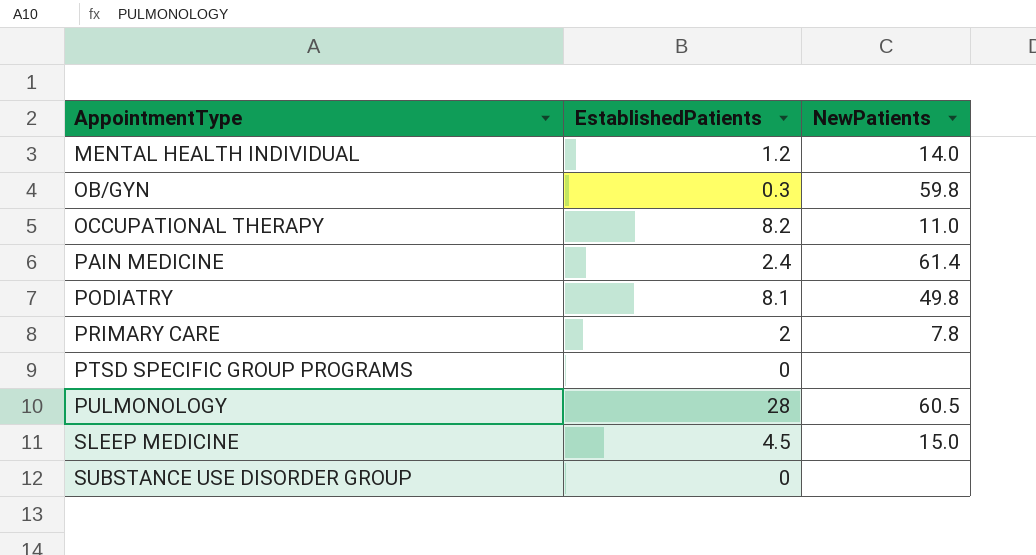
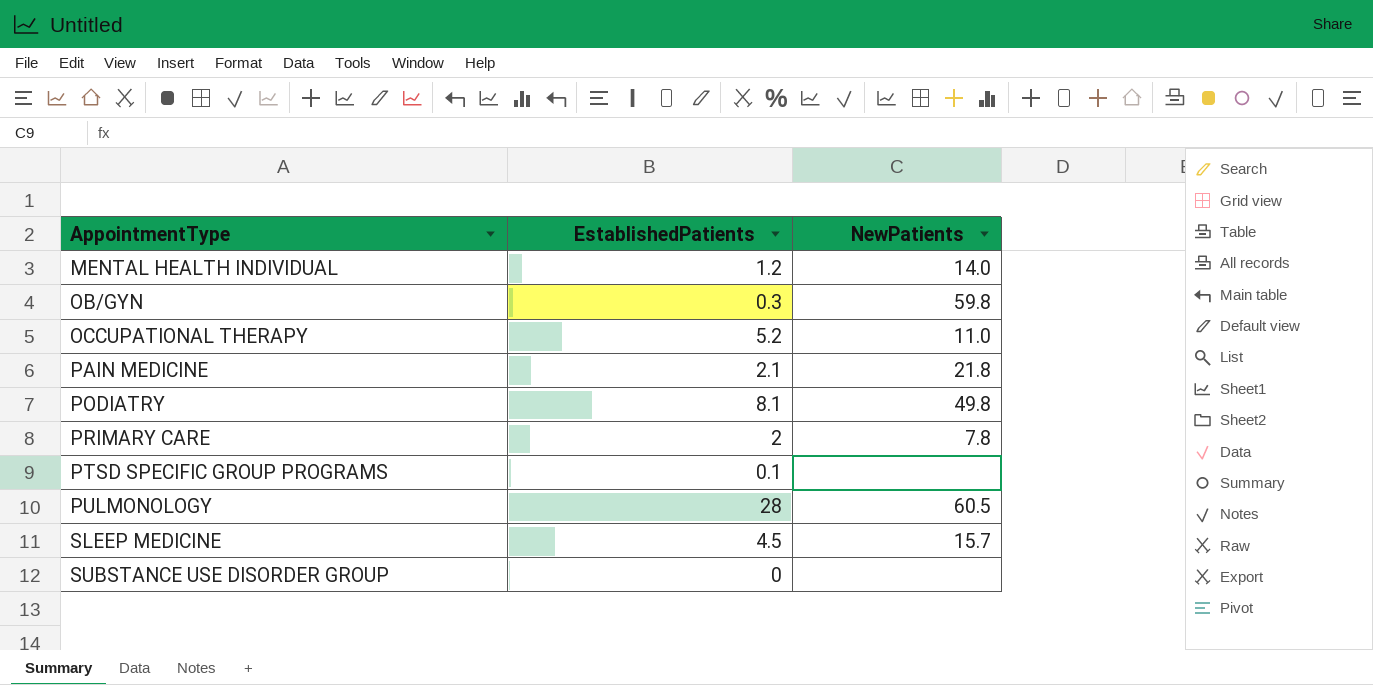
OCCUPATIONAL THERAPY | EstablishedPatients: 8.2 -> 5.2
PAIN MEDICINE | EstablishedPatients: 2.4 -> 2.1
PAIN MEDICINE | NewPatients: 61.4 -> 21.8
PTSD SPECIFIC GROUP PROGRAMS | EstablishedPatients: 0 -> 0.1
SLEEP MEDICINE | NewPatients: 15.0 -> 15.7

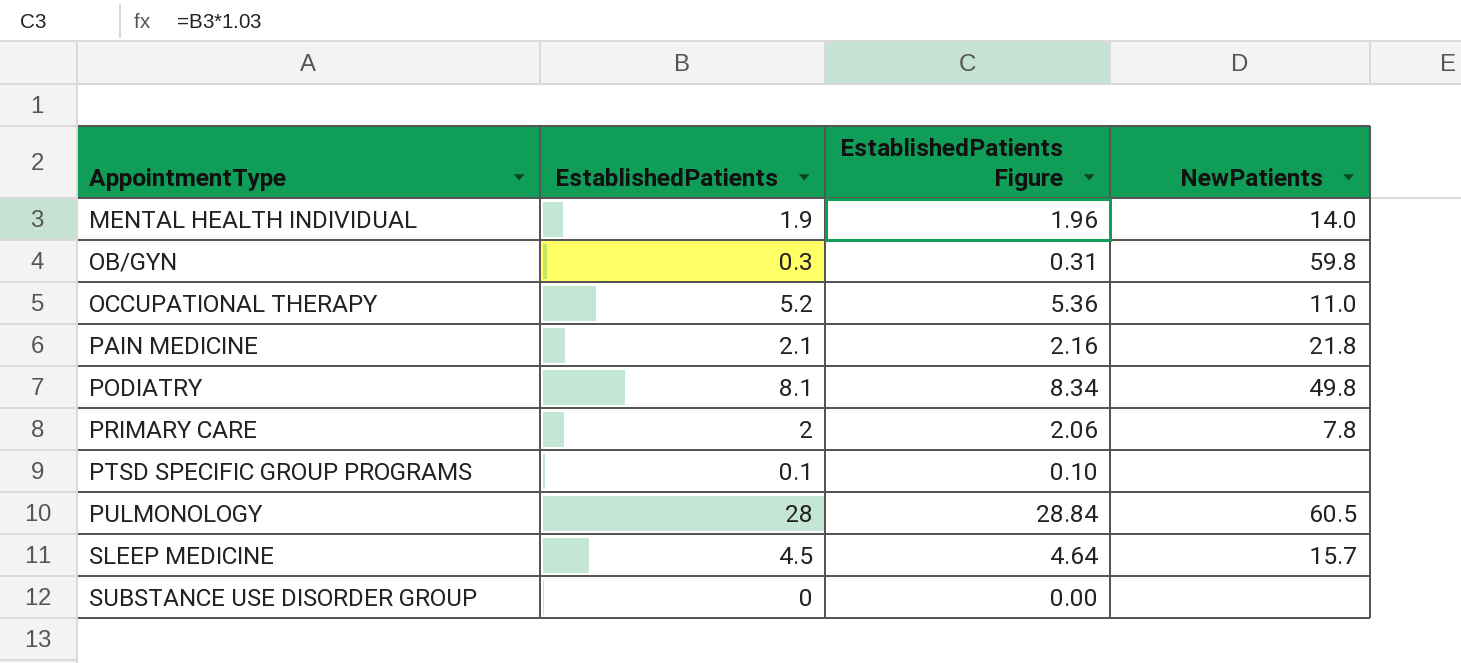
column EstablishedPatients Figure | formula: none -> [EstablishedPatients] * 1.03
MENTAL HEALTH INDIVIDUAL | EstablishedPatients: 1.2 -> 1.9

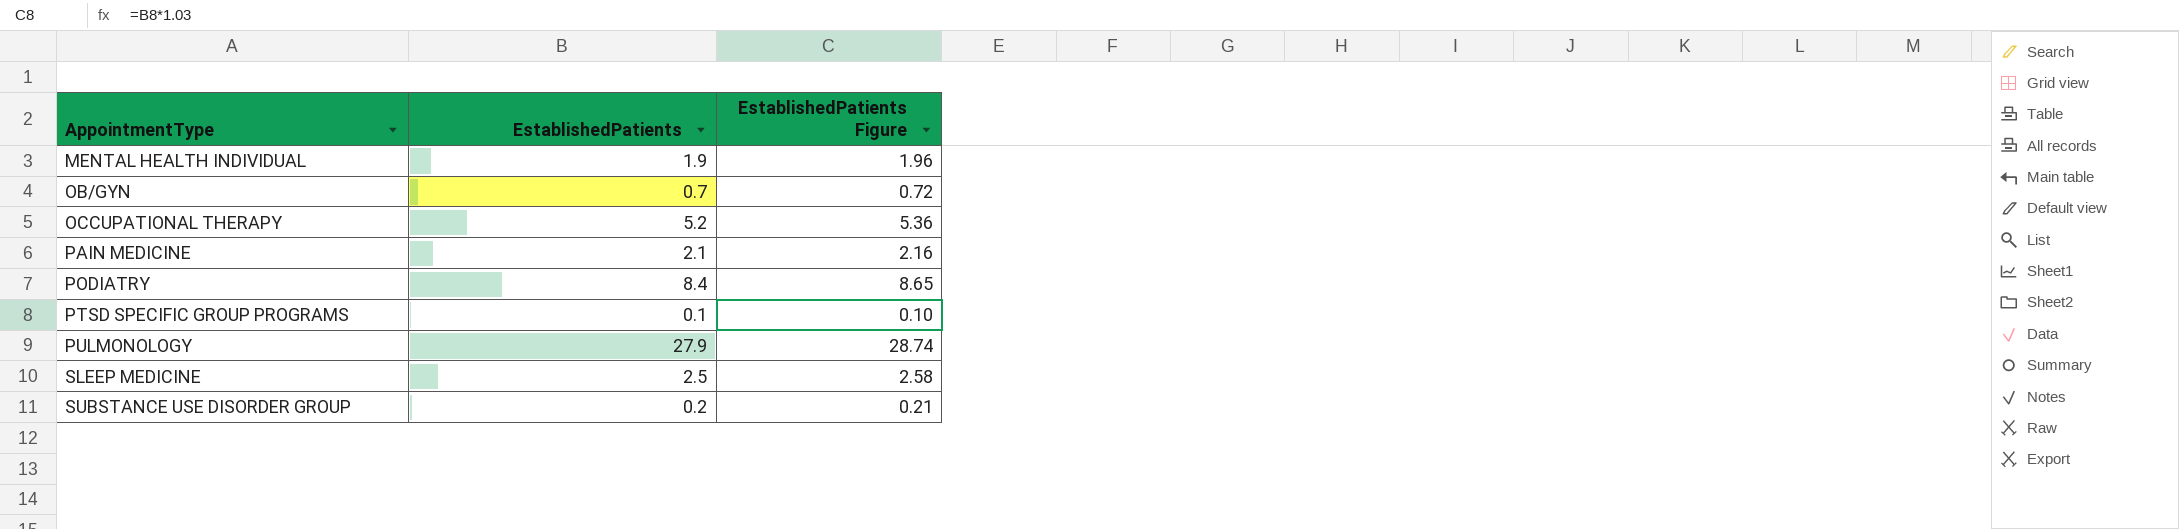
column NewPatients | position: 4 -> none
row PRIMARY CARE: 2 | 2.06 | 7.8 -> none
OB/GYN | EstablishedPatients: 0.3 -> 0.7
OB/GYN | EstablishedPatients Figure: 0.31 -> 0.72
PODIATRY | EstablishedPatients: 8.1 -> 8.4
PODIATRY | EstablishedPatients Figure: 8.34 -> 8.65
PULMONOLOGY | EstablishedPatients: 28 -> 27.9
PULMONOLOGY | EstablishedPatients Figure: 28.84 -> 28.74
SLEEP MEDICINE | EstablishedPatients: 4.5 -> 2.5
SLEEP MEDICINE | EstablishedPatients Figure: 4.64 -> 2.58
SUBSTANCE USE DISORDER GROUP | EstablishedPatients: 0 -> 0.2
SUBSTANCE USE DISORDER GROUP | EstablishedPatients Figure: 0.00 -> 0.21

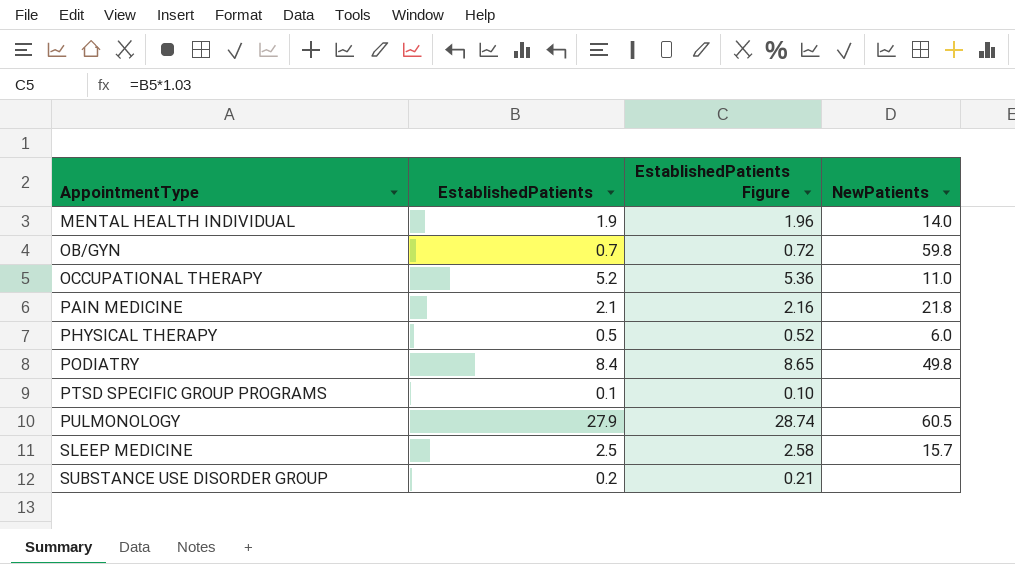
column NewPatients | position: none -> 4
row PHYSICAL THERAPY: none -> 0.5 | 0.52 | 6.0

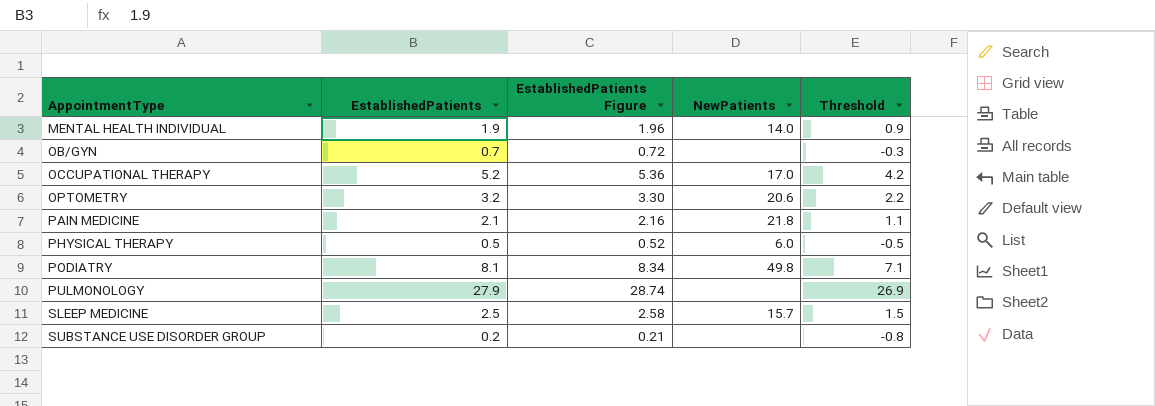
column Threshold | formula: none -> [EstablishedPatients] - 1
row PTSD SPECIFIC GROUP PROGRAMS: 0.1 | 0.10 | none -> none
OB/GYN | NewPatients: 59.8 -> none
OCCUPATIONAL THERAPY | NewPatients: 11.0 -> 17.0
row OPTOMETRY: none -> 3.2 | 3.30 | 20.6 | 2.2
PODIATRY | EstablishedPatients: 8.4 -> 8.1
PODIATRY | EstablishedPatients Figure: 8.65 -> 8.34
PULMONOLOGY | NewPatients: 60.5 -> none

